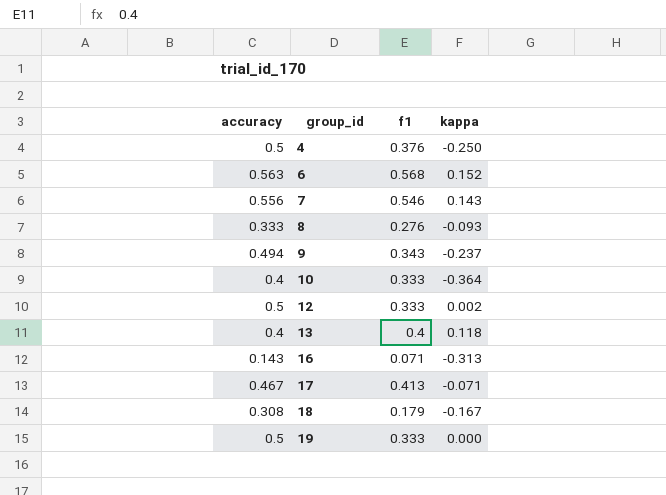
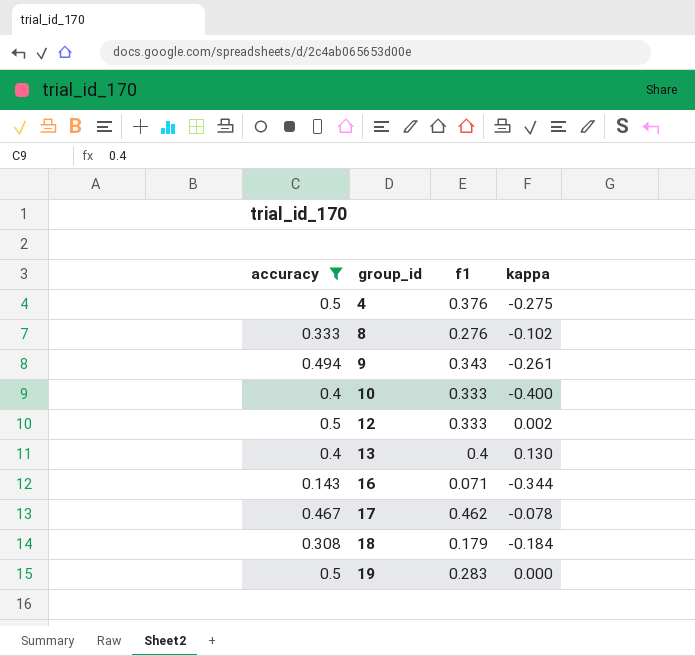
filter: none -> accuracy <= 0.5
4 | kappa: -0.250 -> -0.275
8 | kappa: -0.093 -> -0.102
9 | kappa: -0.237 -> -0.261
10 | kappa: -0.364 -> -0.400
13 | kappa: 0.118 -> 0.130
16 | kappa: -0.313 -> -0.344
17 | f1: 0.413 -> 0.462
17 | kappa: -0.071 -> -0.078
18 | kappa: -0.167 -> -0.184
19 | f1: 0.333 -> 0.283

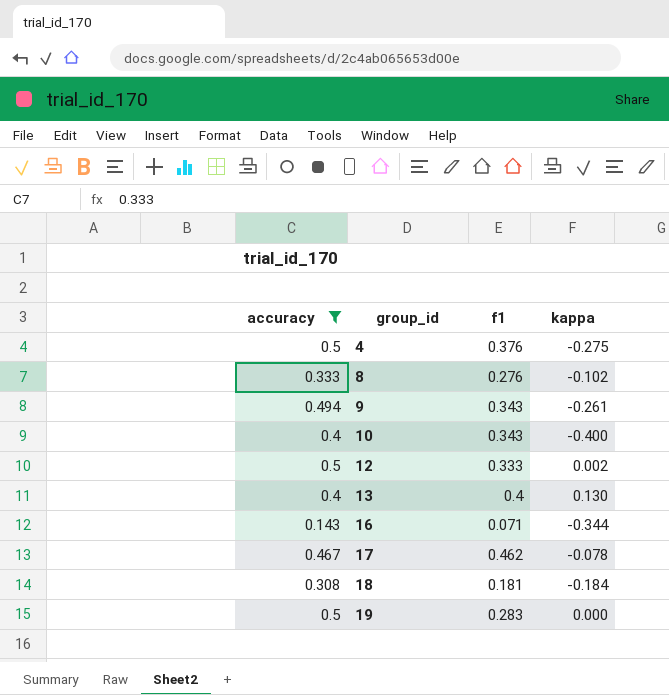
10 | f1: 0.333 -> 0.343
18 | f1: 0.179 -> 0.181

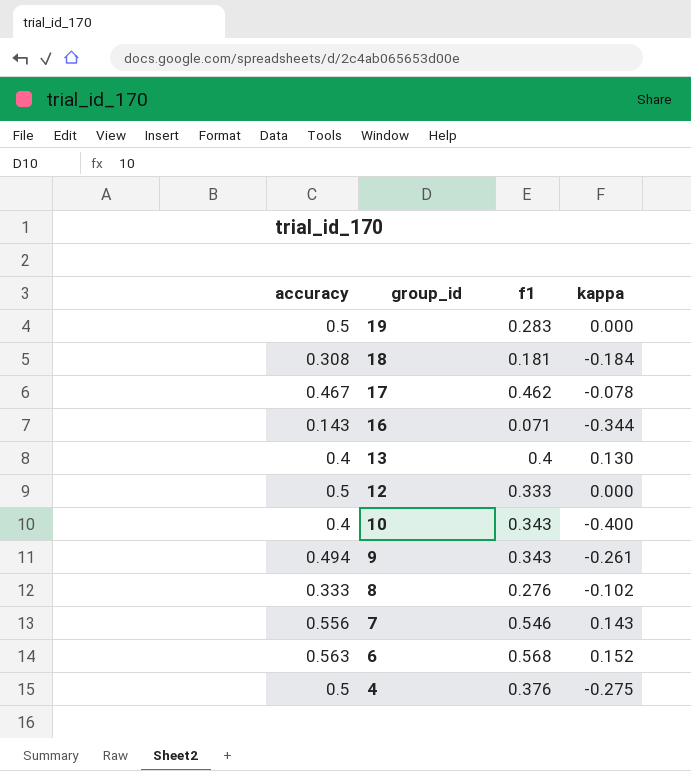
filter: accuracy <= 0.5 -> none
row order: group_id ascending -> group_id descending
12 | kappa: 0.002 -> 0.000

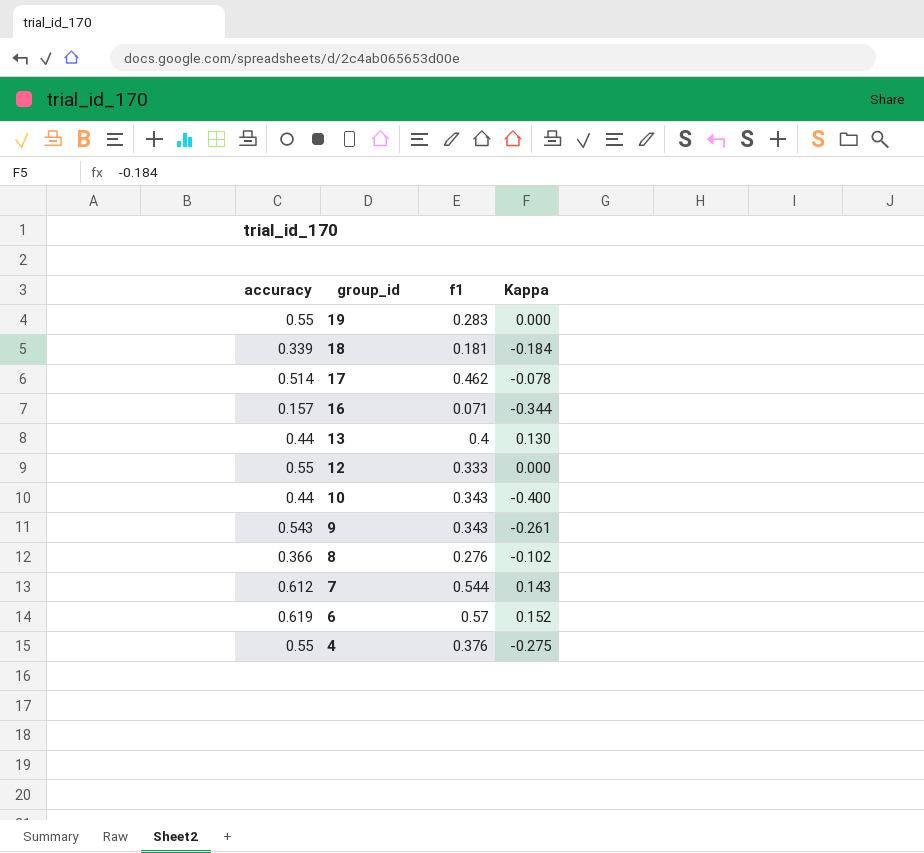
column name: kappa -> Kappa
19 | accuracy: 0.5 -> 0.55
18 | accuracy: 0.308 -> 0.339
17 | accuracy: 0.467 -> 0.514
16 | accuracy: 0.143 -> 0.157
13 | accuracy: 0.4 -> 0.44
12 | accuracy: 0.5 -> 0.55
10 | accuracy: 0.4 -> 0.44
9 | accuracy: 0.494 -> 0.543
8 | accuracy: 0.333 -> 0.366
7 | accuracy: 0.556 -> 0.612
7 | f1: 0.546 -> 0.544
6 | accuracy: 0.563 -> 0.619
6 | f1: 0.568 -> 0.57
4 | accuracy: 0.5 -> 0.55

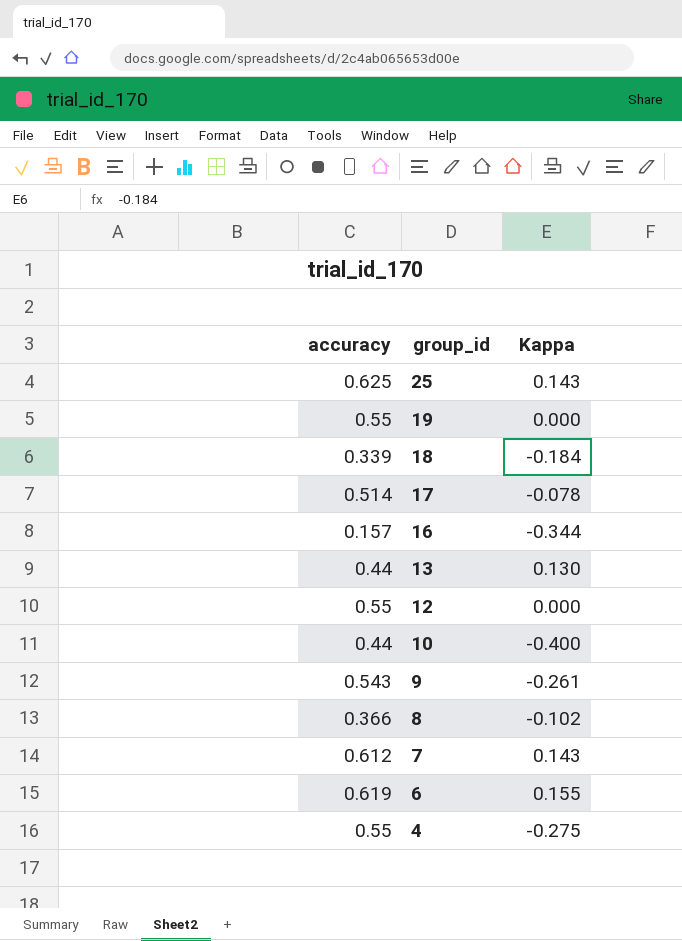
column f1 | position: 3 -> none
row 25: none -> 0.625 | 0.143
6 | Kappa: 0.152 -> 0.155

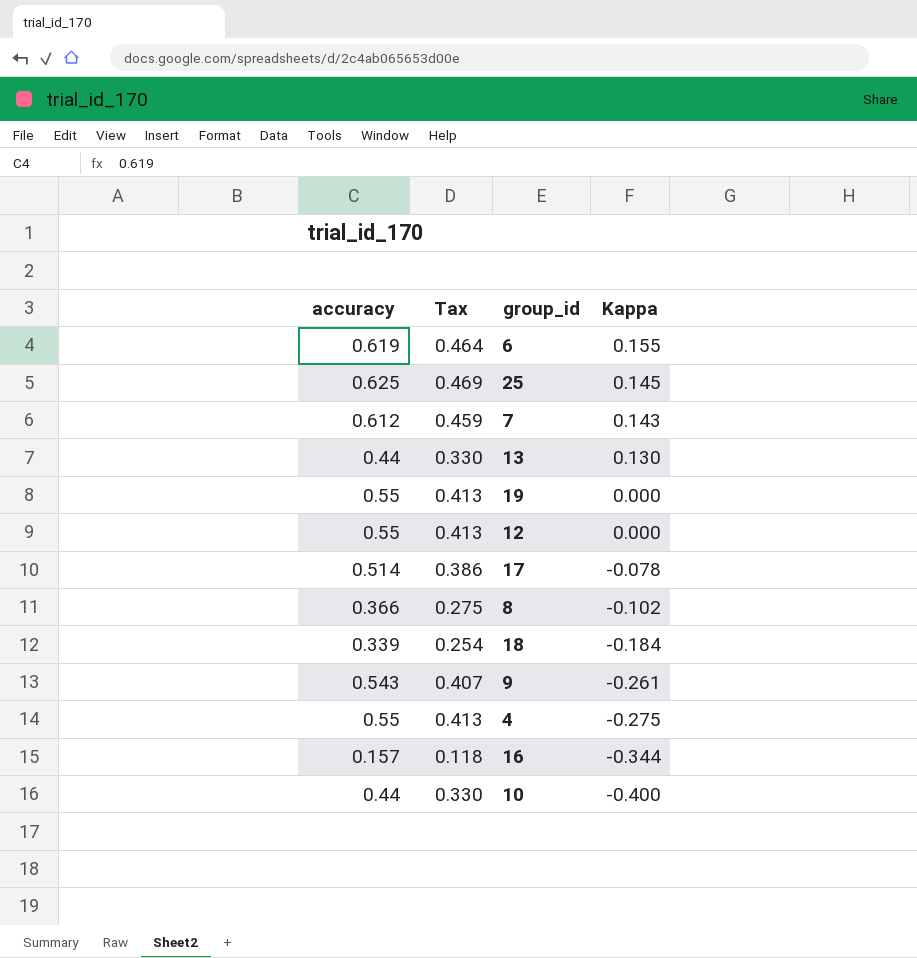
row order: group_id descending -> Kappa descending
column Tax | formula: none -> [accuracy] * 0.75
25 | Kappa: 0.143 -> 0.145

